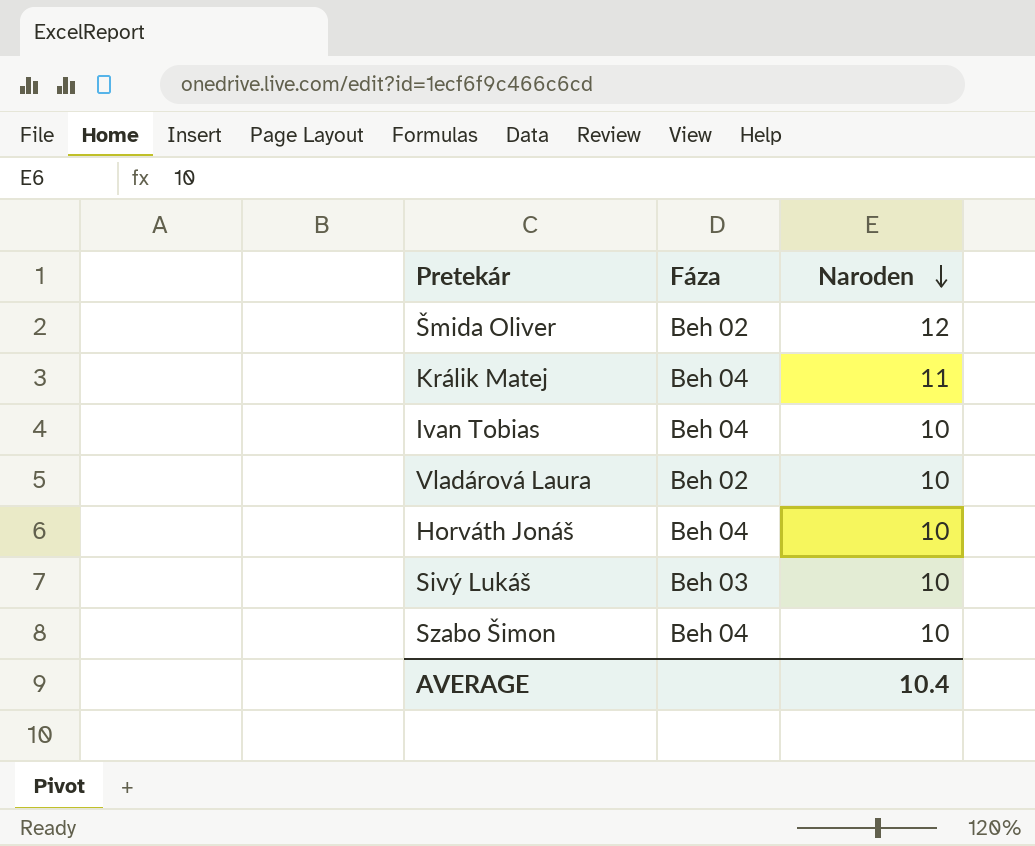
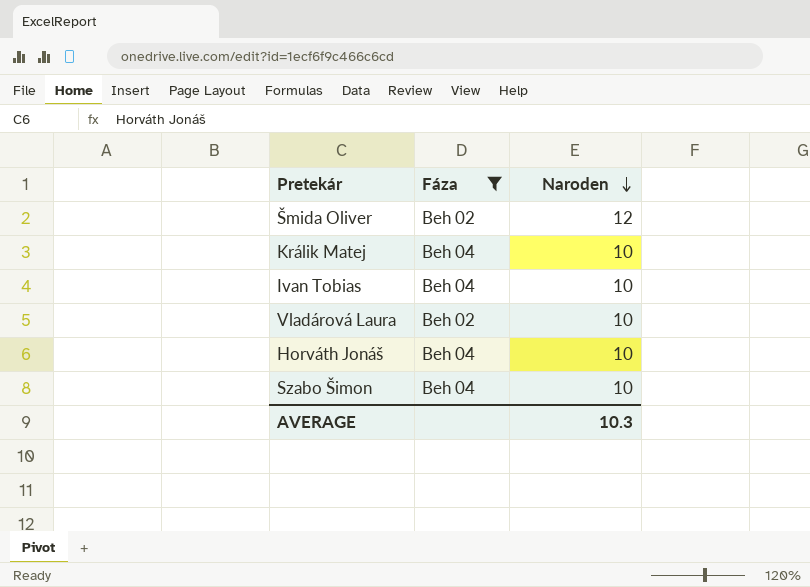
filter: none -> Fáza != Beh 03
Králik Matej | Naroden: 11 -> 10
AVERAGE | Naroden: 10.4 -> 10.3

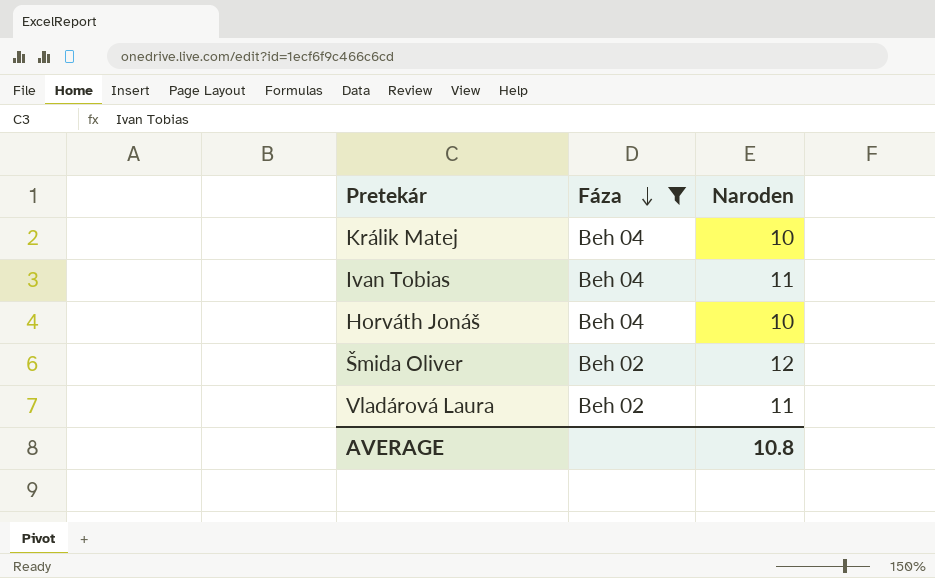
row order: Naroden descending -> Fáza descending
row Szabo Šimon: Beh 04 | 10 -> none
Ivan Tobias | Naroden: 10 -> 11
Vladárová Laura | Naroden: 10 -> 11
AVERAGE | Naroden: 10.3 -> 10.8

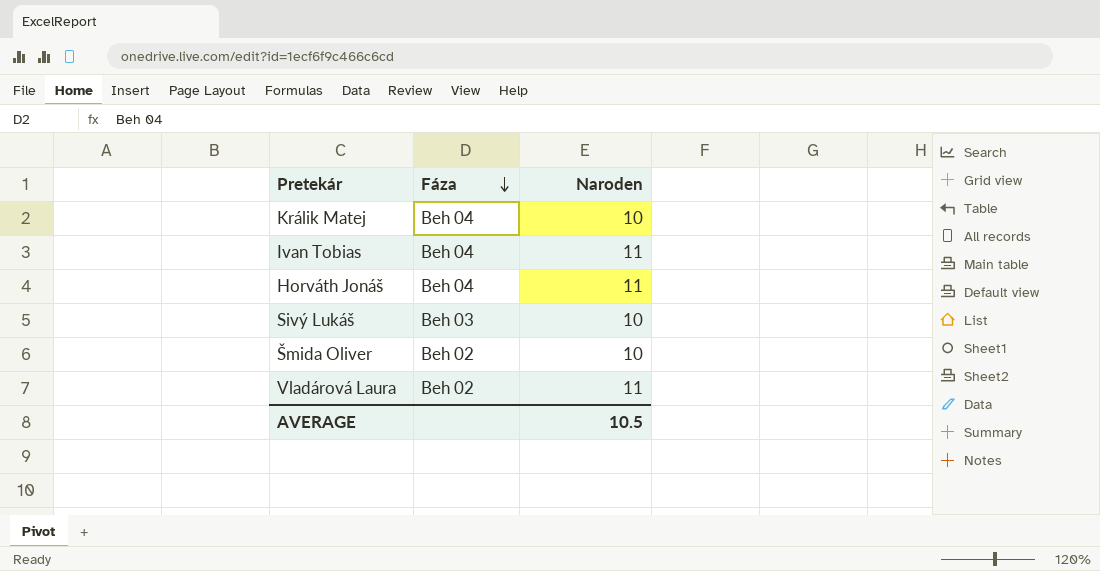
filter: Fáza != Beh 03 -> none
Horváth Jonáš | Naroden: 10 -> 11
Šmida Oliver | Naroden: 12 -> 10
AVERAGE | Naroden: 10.8 -> 10.5

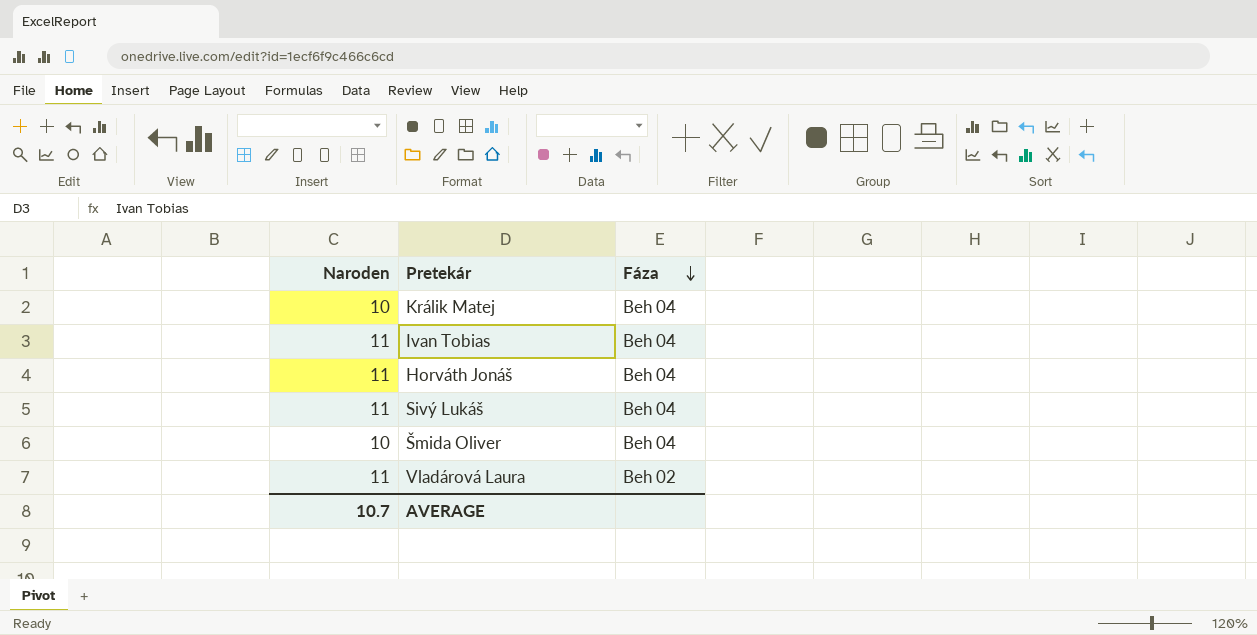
column Naroden | position: 3 -> 1
Sivý Lukáš | Naroden: 10 -> 11
Sivý Lukáš | Fáza: Beh 03 -> Beh 04
Šmida Oliver | Fáza: Beh 02 -> Beh 04
AVERAGE | Naroden: 10.5 -> 10.7

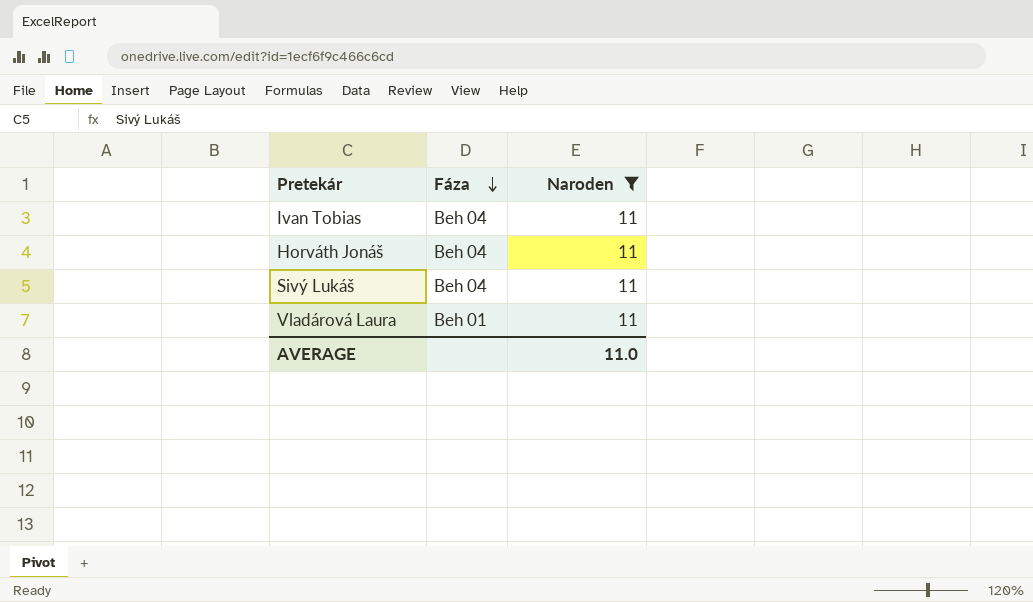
filter: none -> Naroden = 11
column Naroden | position: 1 -> 3
Vladárová Laura | Fáza: Beh 02 -> Beh 01
AVERAGE | Naroden: 10.7 -> 11.0

